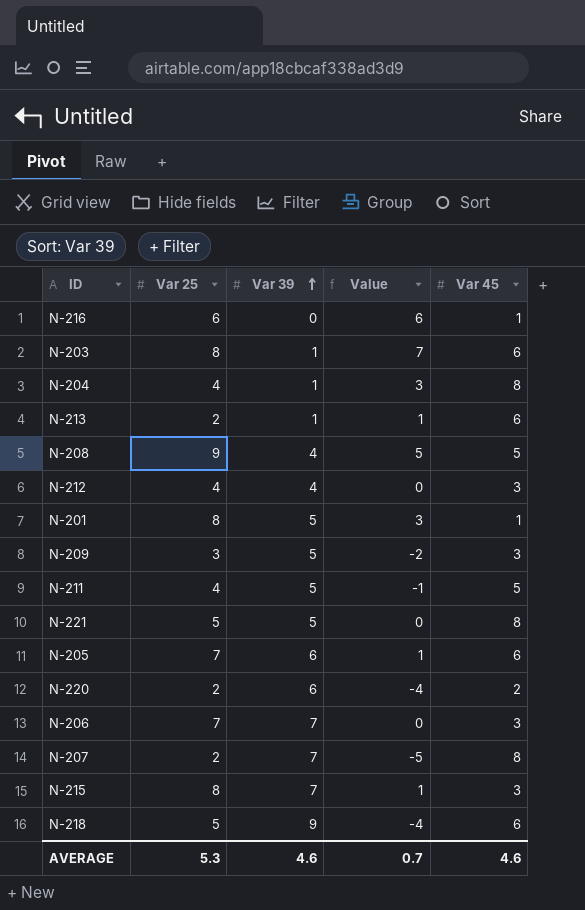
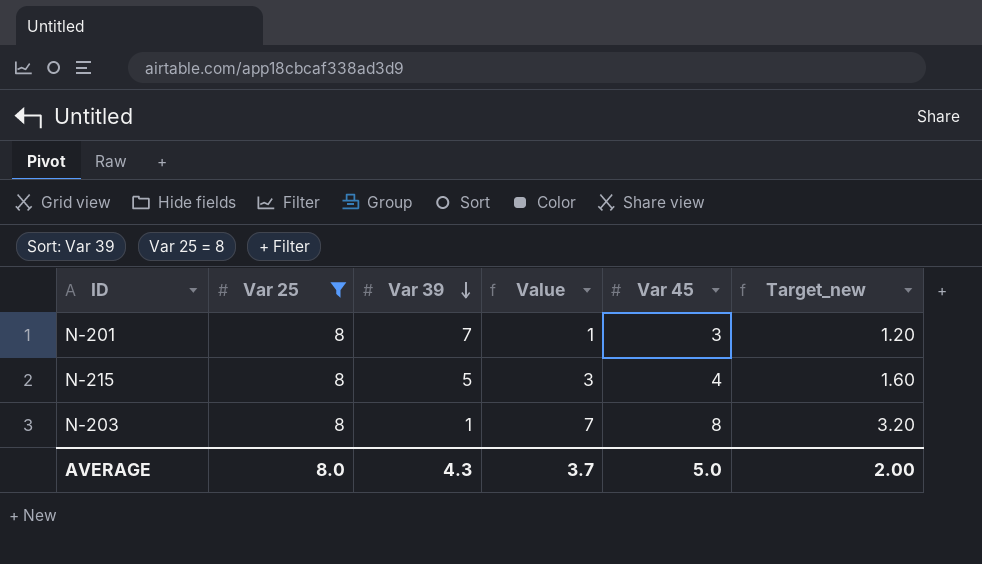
filter: none -> Var 25 = 8
row order: Var 39 ascending -> Var 39 descending
column Target_new | formula: none -> [Var 45] * 0.4
N-201 | Var 39: 5 -> 7
N-201 | Value: 3 -> 1
N-201 | Var 45: 1 -> 3
N-215 | Var 39: 7 -> 5
N-215 | Value: 1 -> 3
N-215 | Var 45: 3 -> 4
N-203 | Var 45: 6 -> 8
AVERAGE | Var 25: 5.3 -> 8.0
AVERAGE | Var 39: 4.6 -> 4.3
AVERAGE | Value: 0.7 -> 3.7
AVERAGE | Var 45: 4.6 -> 5.0

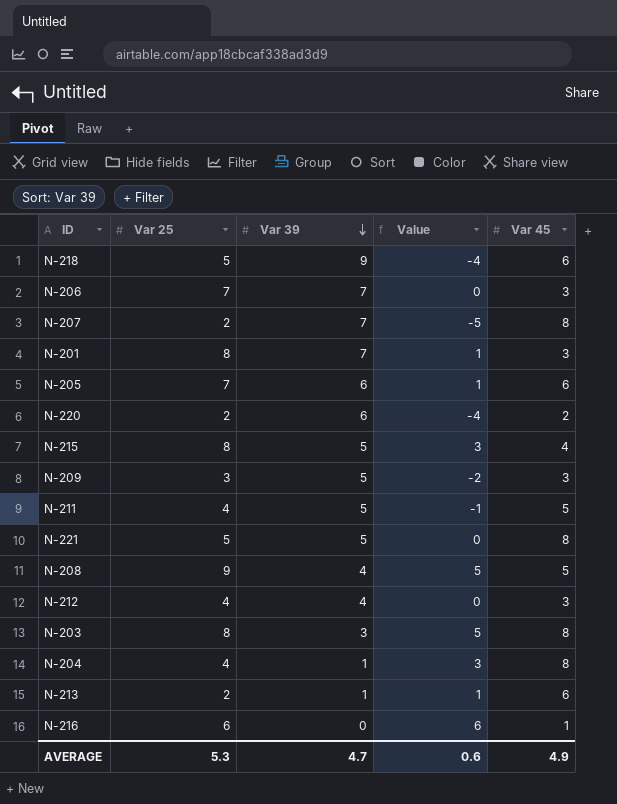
filter: Var 25 = 8 -> none
column Target_new | formula: [Var 45] * 0.4 -> none
N-203 | Var 39: 1 -> 3
N-203 | Value: 7 -> 5
AVERAGE | Var 25: 8.0 -> 5.3
AVERAGE | Var 39: 4.3 -> 4.7
AVERAGE | Value: 3.7 -> 0.6
AVERAGE | Var 45: 5.0 -> 4.9

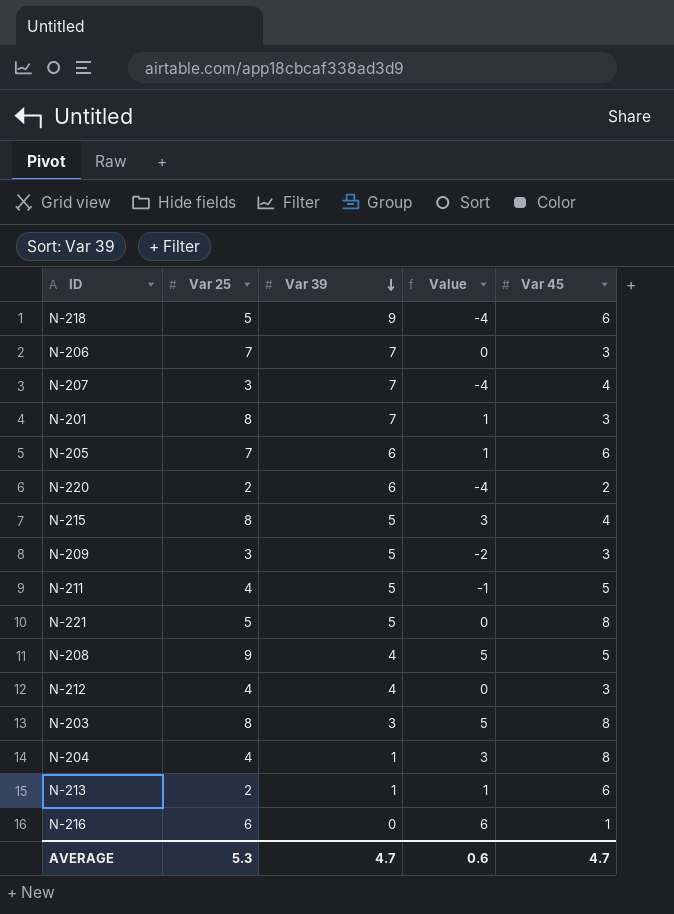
N-207 | Var 25: 2 -> 3
N-207 | Value: -5 -> -4
N-207 | Var 45: 8 -> 4
AVERAGE | Var 45: 4.9 -> 4.7

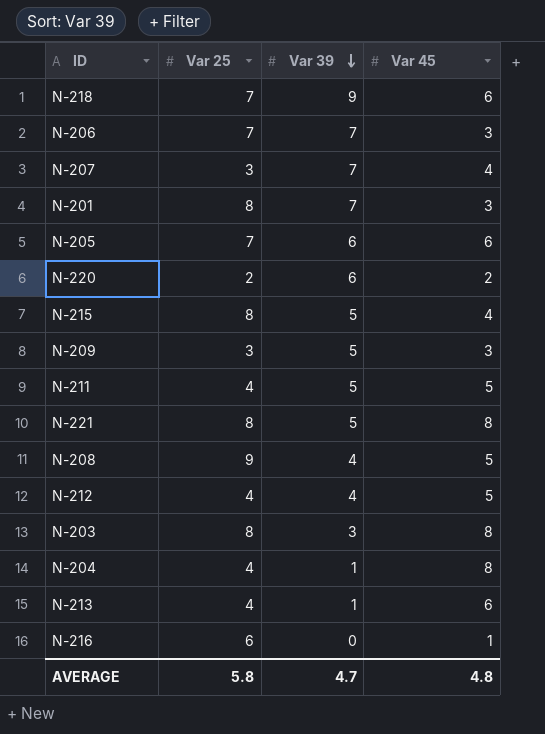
column Value | formula: [Var 25] - [Var 39] -> none
N-218 | Var 25: 5 -> 7
N-221 | Var 25: 5 -> 8
N-212 | Var 45: 3 -> 5
N-213 | Var 25: 2 -> 4
AVERAGE | Var 25: 5.3 -> 5.8
AVERAGE | Var 45: 4.7 -> 4.8

